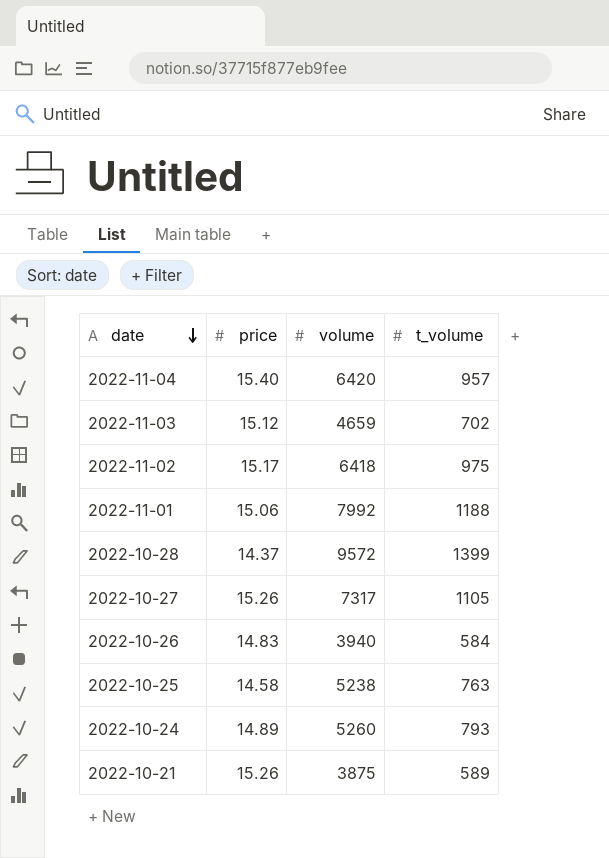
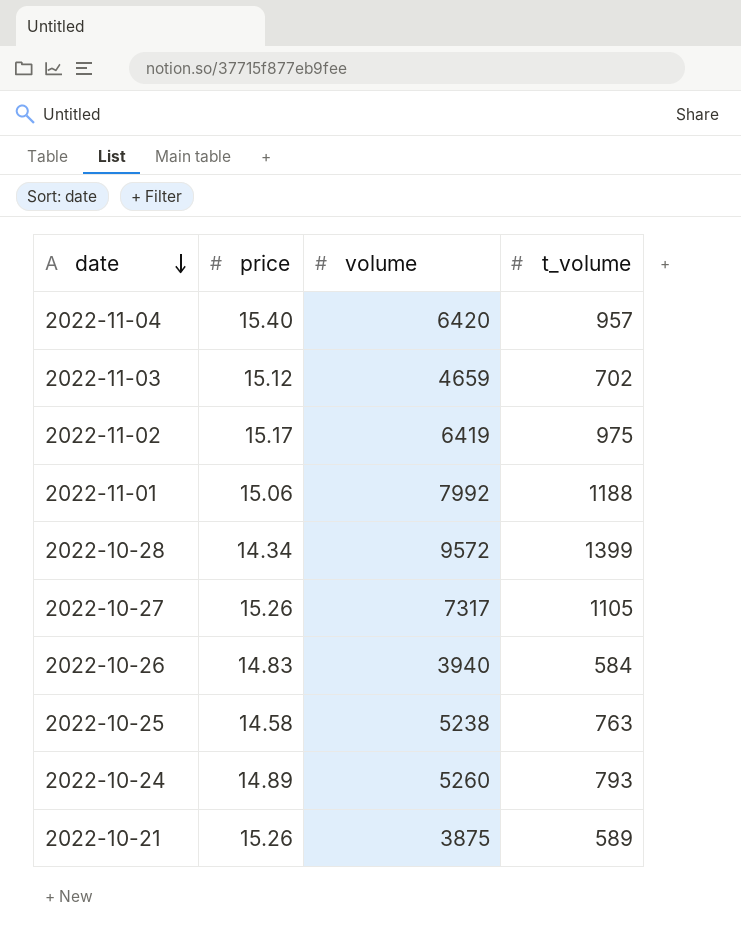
2022-11-02 | volume: 6418 -> 6419
2022-10-28 | price: 14.37 -> 14.34

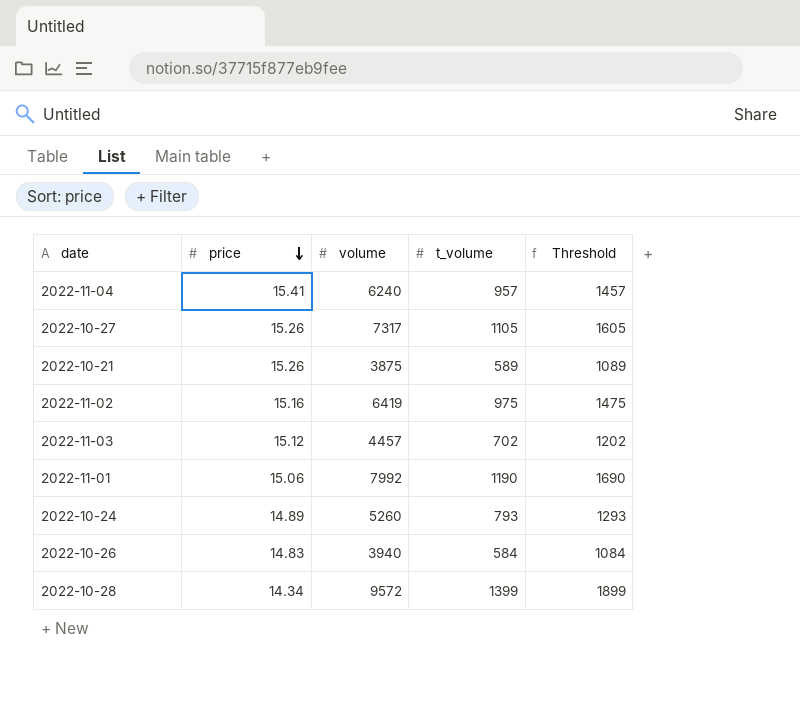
row order: date descending -> price descending
column Threshold | formula: none -> [t_volume] + 500
row 2022-10-25: 14.58 | 5238 | 763 -> none
2022-11-04 | price: 15.40 -> 15.41
2022-11-04 | volume: 6420 -> 6240
2022-11-02 | price: 15.17 -> 15.16
2022-11-03 | volume: 4659 -> 4457
2022-11-01 | t_volume: 1188 -> 1190

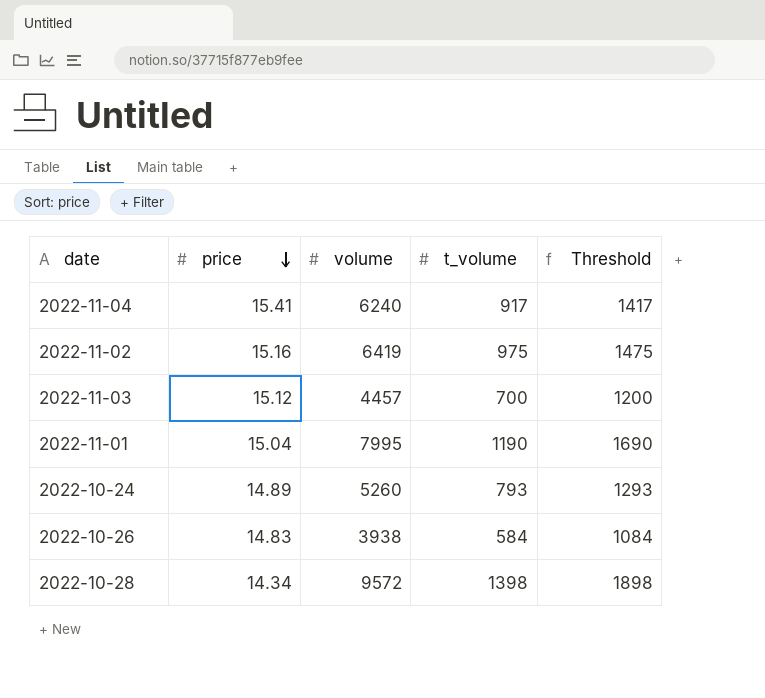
row 2022-10-27: 15.26 | 7317 | 1105 | 1605 -> none
row 2022-10-21: 15.26 | 3875 | 589 | 1089 -> none
2022-11-04 | t_volume: 957 -> 917
2022-11-04 | Threshold: 1457 -> 1417
2022-11-03 | t_volume: 702 -> 700
2022-11-03 | Threshold: 1202 -> 1200
2022-11-01 | price: 15.06 -> 15.04
2022-11-01 | volume: 7992 -> 7995
2022-10-26 | volume: 3940 -> 3938
2022-10-28 | t_volume: 1399 -> 1398
2022-10-28 | Threshold: 1899 -> 1898

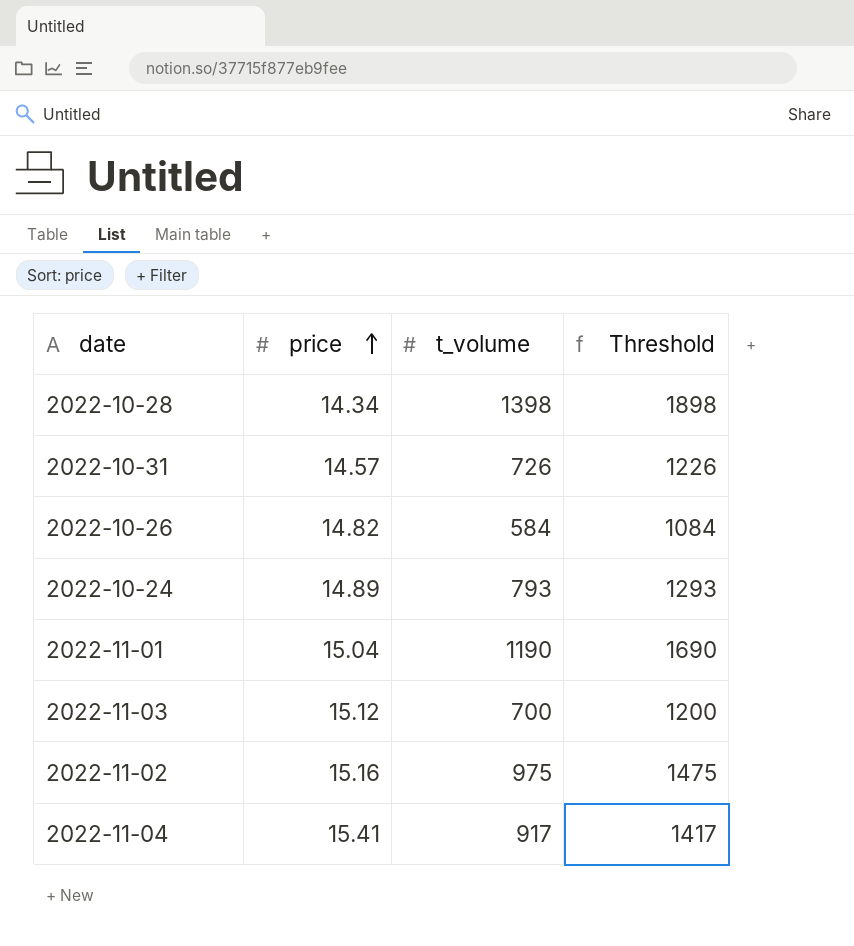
row order: price descending -> price ascending
column volume | position: 3 -> none
row 2022-10-31: none -> 14.57 | 726 | 1226
2022-10-26 | price: 14.83 -> 14.82

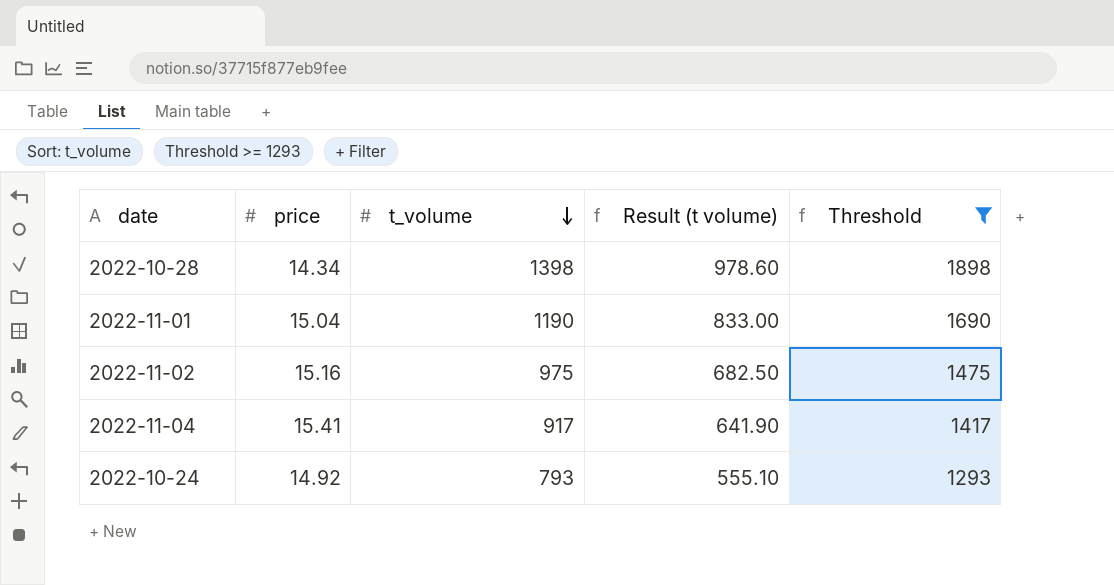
filter: none -> Threshold >= 1293
row order: price ascending -> t_volume descending
column Result (t volume) | formula: none -> [t_volume] * 0.7
2022-10-24 | price: 14.89 -> 14.92

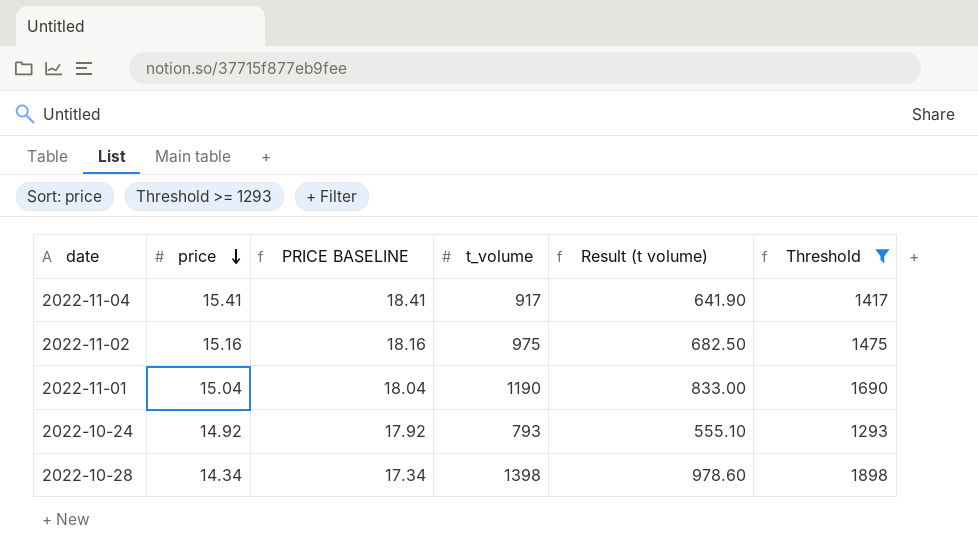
row order: t_volume descending -> price descending
column PRICE BASELINE | formula: none -> [price] + 3

